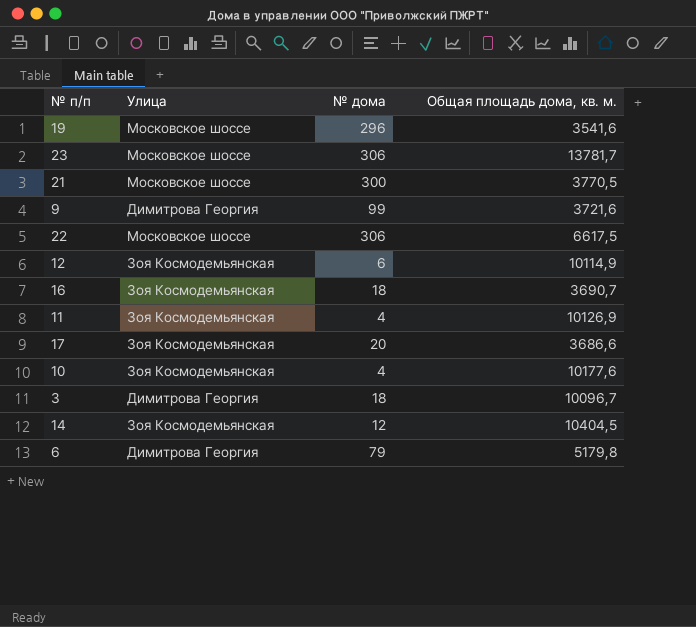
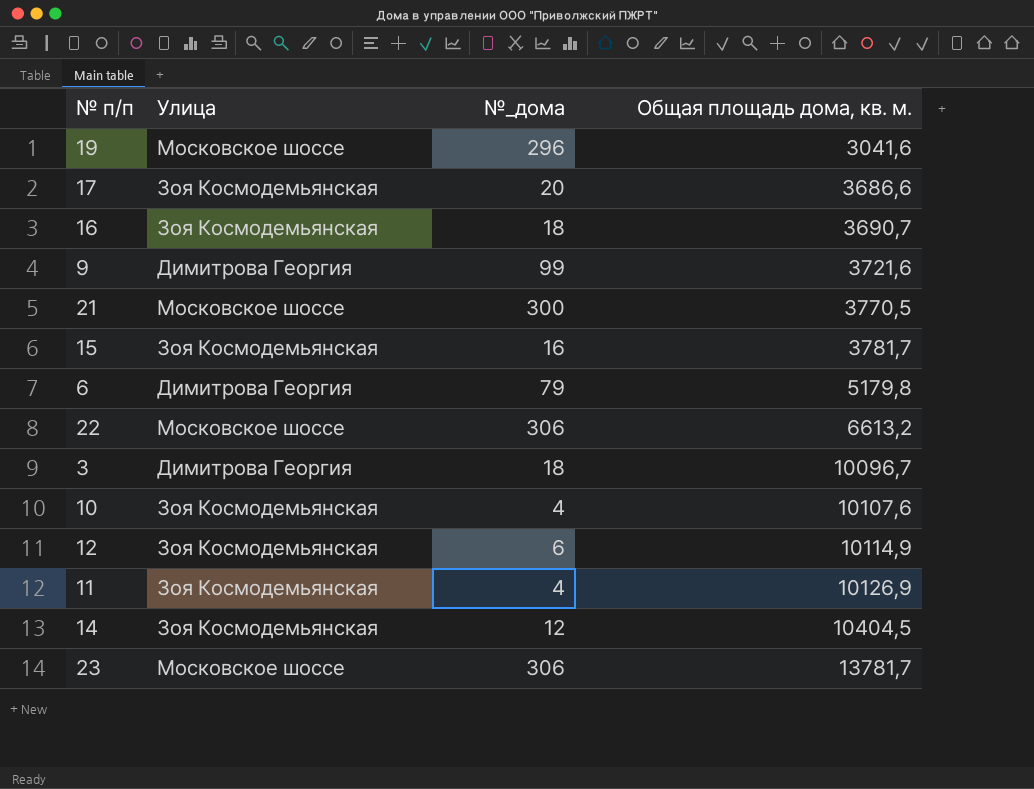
row order: none -> Общая площадь дома, кв. м. ascending
column name: № дома -> №_дома
19 | Общая площадь дома, кв. м.: 3541,6 -> 3041,6
row 15: none -> Зоя Космодемьянская | 16 | 3781,7
22 | Общая площадь дома, кв. м.: 6617,5 -> 6613,2
10 | Общая площадь дома, кв. м.: 10177,6 -> 10107,6

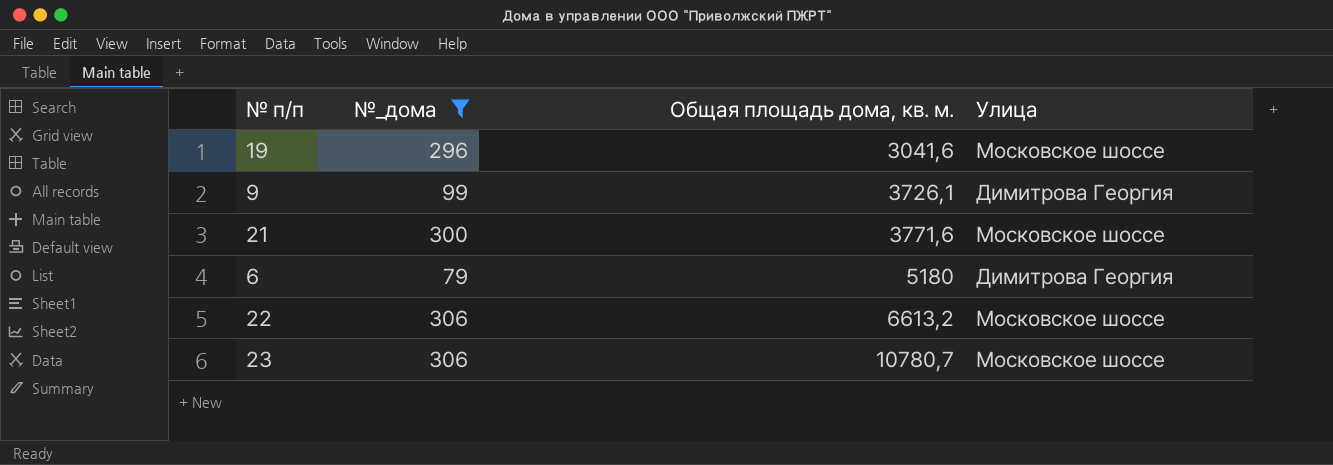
filter: none -> №_дома >= 79
column Улица | position: 2 -> 4
9 | Общая площадь дома, кв. м.: 3721,6 -> 3726,1
21 | Общая площадь дома, кв. м.: 3770,5 -> 3771,6
6 | Общая площадь дома, кв. м.: 5179,8 -> 5180
23 | Общая площадь дома, кв. м.: 13781,7 -> 10780,7

